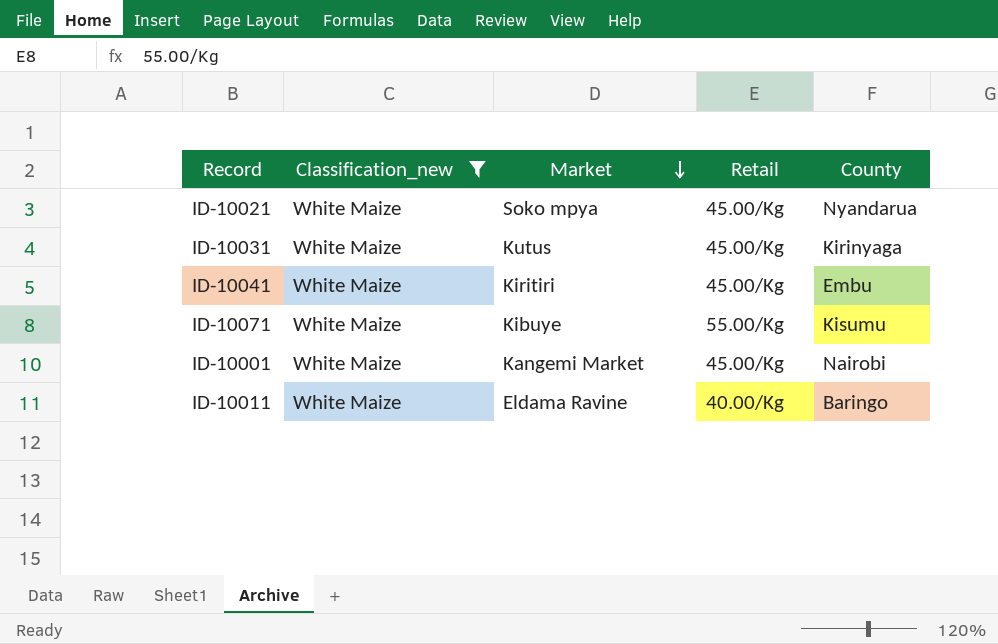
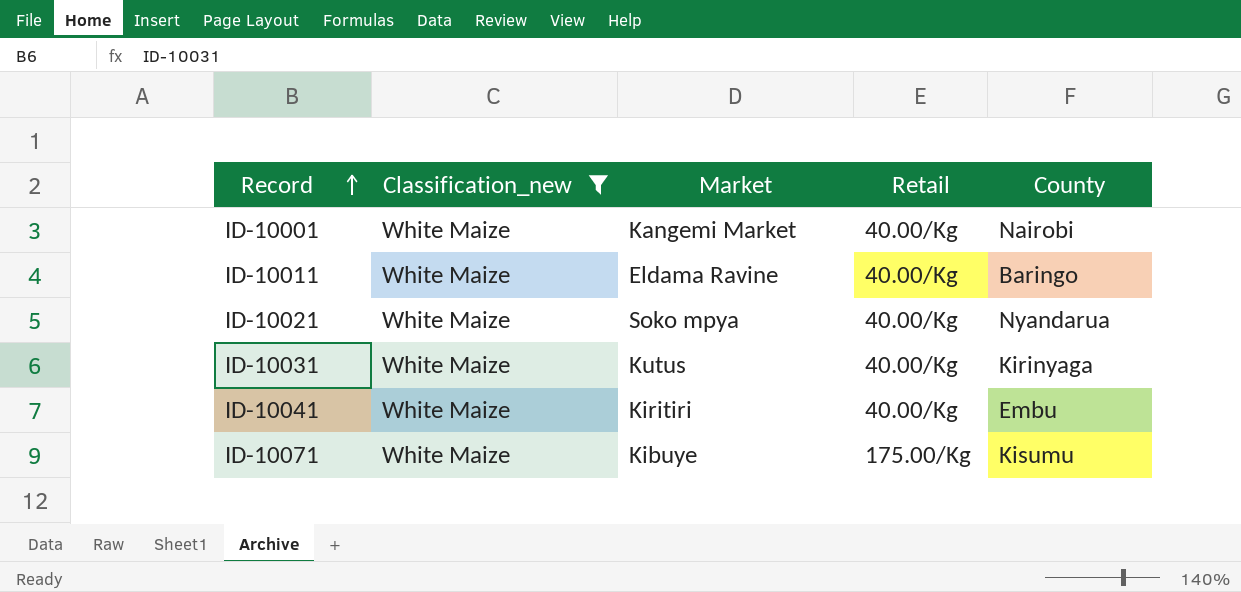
row order: Market descending -> Record ascending
ID-10001 | Retail: 45.00/Kg -> 40.00/Kg
ID-10021 | Retail: 45.00/Kg -> 40.00/Kg
ID-10031 | Retail: 45.00/Kg -> 40.00/Kg
ID-10041 | Retail: 45.00/Kg -> 40.00/Kg
ID-10071 | Retail: 55.00/Kg -> 175.00/Kg

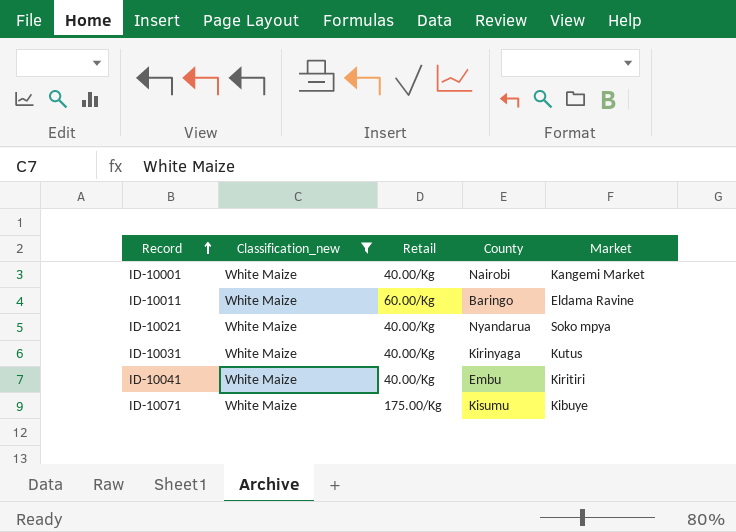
column Market | position: 3 -> 5
ID-10011 | Retail: 40.00/Kg -> 60.00/Kg

